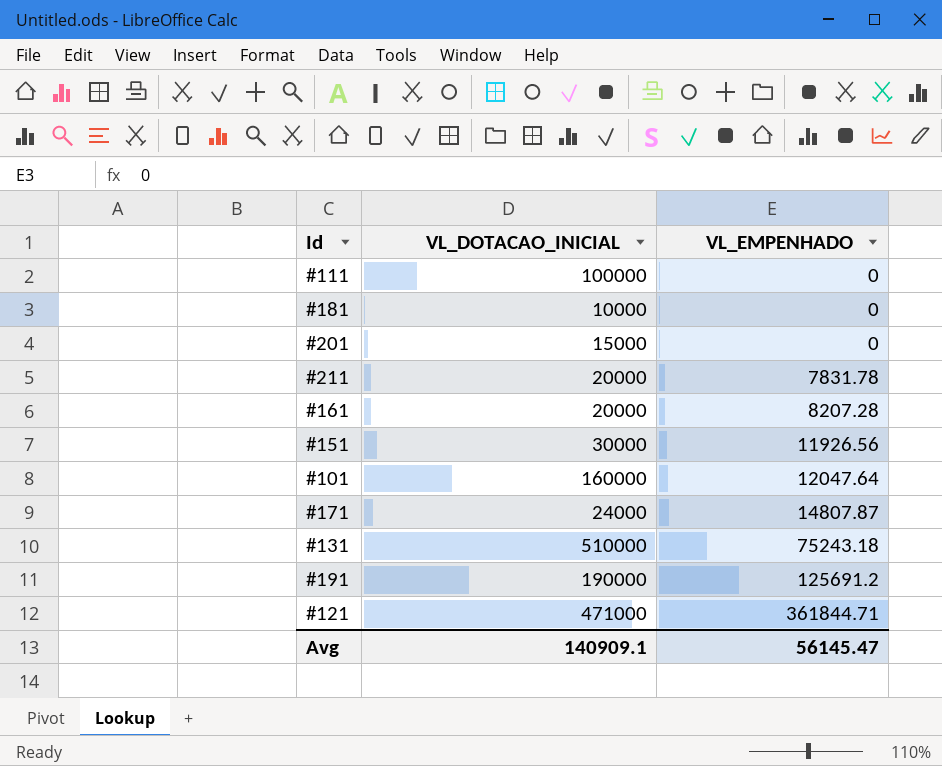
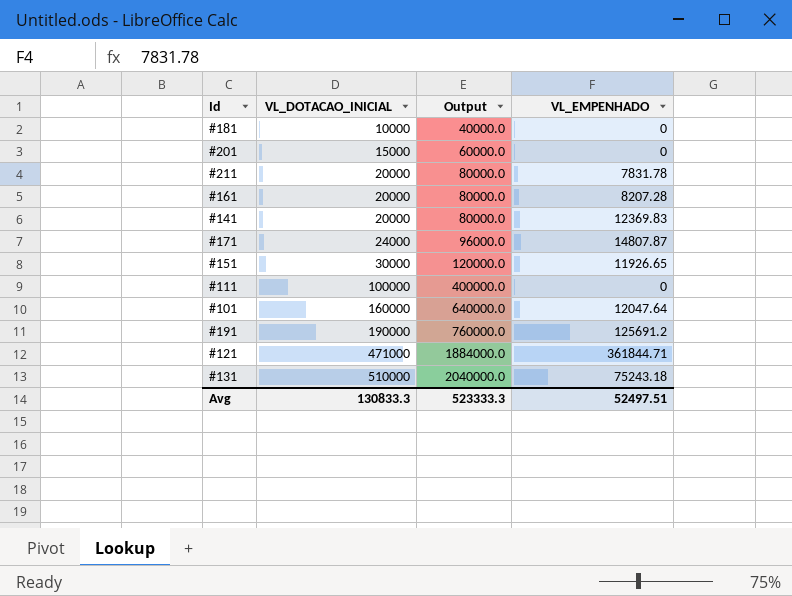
row order: VL_EMPENHADO ascending -> VL_DOTACAO_INICIAL ascending
column Output | formula: none -> [VL_DOTACAO_INICIAL] * 4
row #141: none -> 20000 | 80000.0 | 12369.83
#151 | VL_EMPENHADO: 11926.56 -> 11926.65
Avg | VL_DOTACAO_INICIAL: 140909.1 -> 130833.3
Avg | VL_EMPENHADO: 56145.47 -> 52497.51

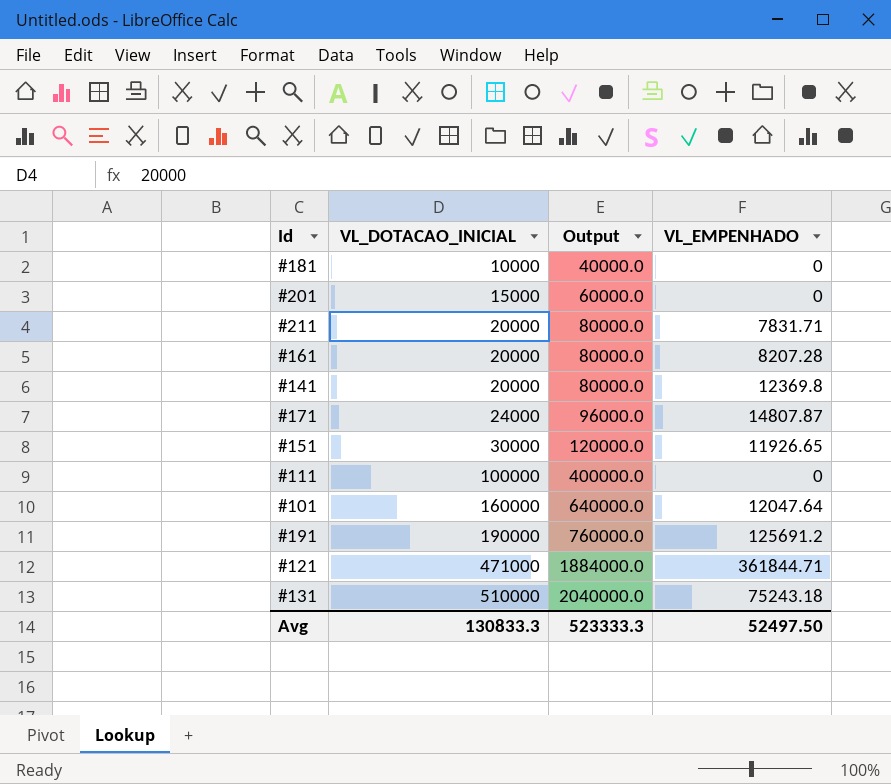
#211 | VL_EMPENHADO: 7831.78 -> 7831.71
#141 | VL_EMPENHADO: 12369.83 -> 12369.8
Avg | VL_EMPENHADO: 52497.51 -> 52497.50

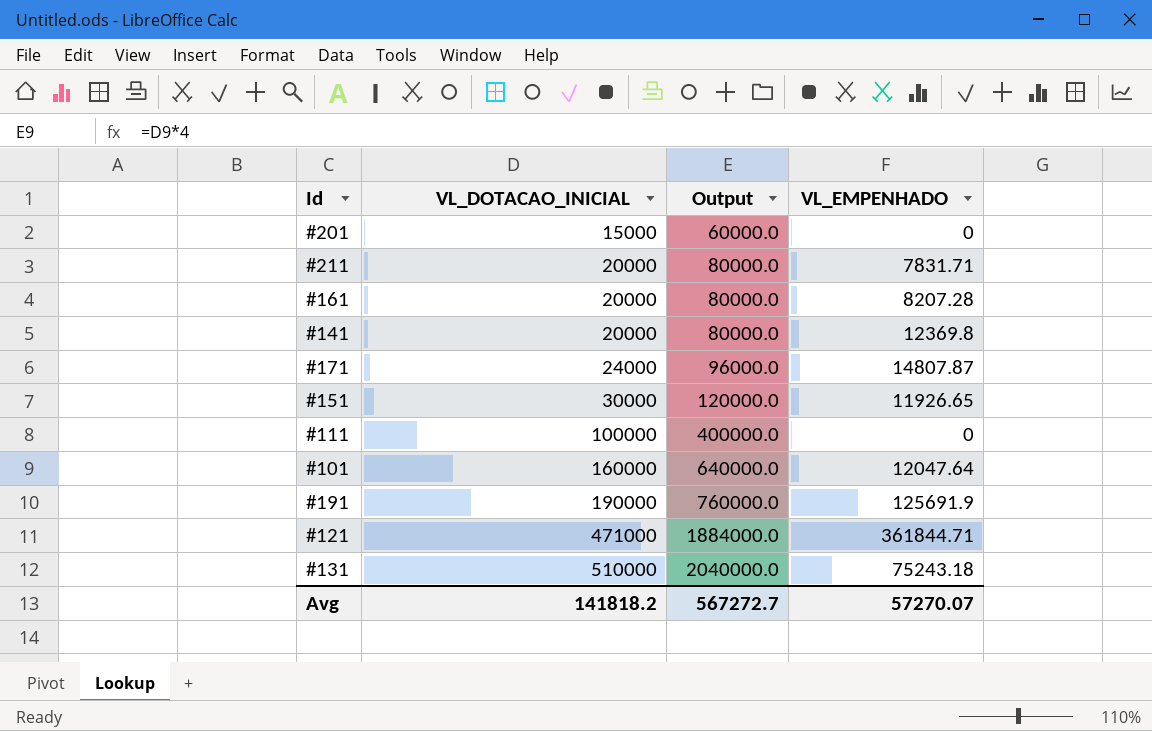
row #181: 10000 | 40000.0 | 0 -> none
#191 | VL_EMPENHADO: 125691.2 -> 125691.9
Avg | VL_DOTACAO_INICIAL: 130833.3 -> 141818.2
Avg | Output: 523333.3 -> 567272.7
Avg | VL_EMPENHADO: 52497.50 -> 57270.07

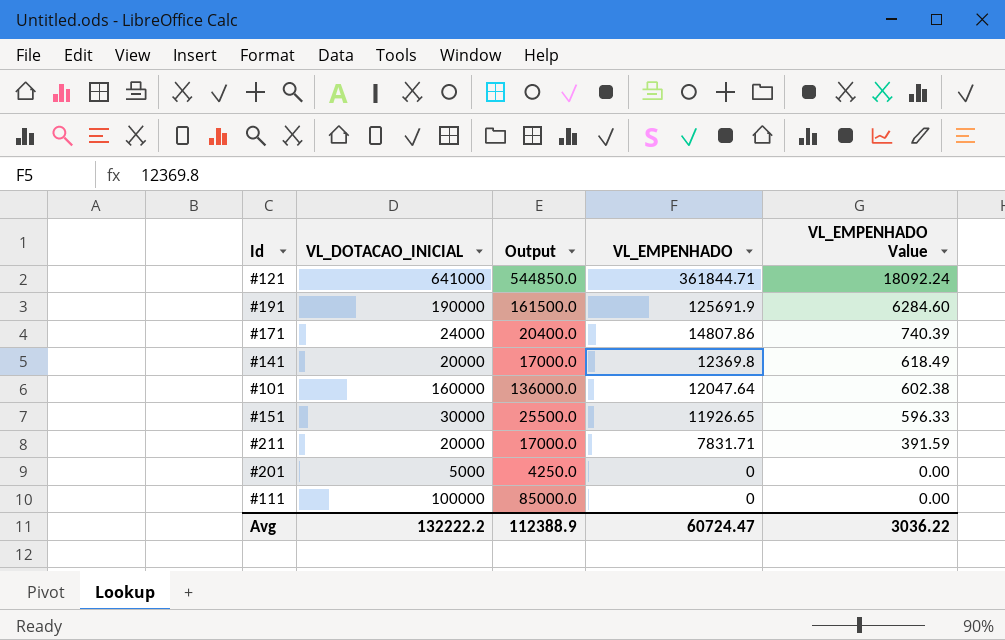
row order: VL_DOTACAO_INICIAL ascending -> VL_EMPENHADO descending
column Output | formula: [VL_DOTACAO_INICIAL] * 4 -> [VL_DOTACAO_INICIAL] * 0.85
column VL_EMPENHADO Value | formula: none -> [VL_EMPENHADO] * 0.05
row #161: 20000 | 80000.0 | 8207.28 -> none
row #131: 510000 | 2040000.0 | 75243.18 -> none
#121 | VL_DOTACAO_INICIAL: 471000 -> 641000
#171 | VL_EMPENHADO: 14807.87 -> 14807.86
#201 | VL_DOTACAO_INICIAL: 15000 -> 5000
Avg | VL_DOTACAO_INICIAL: 141818.2 -> 132222.2
Avg | Output: 567272.7 -> 112388.9
Avg | VL_EMPENHADO: 57270.07 -> 60724.47

